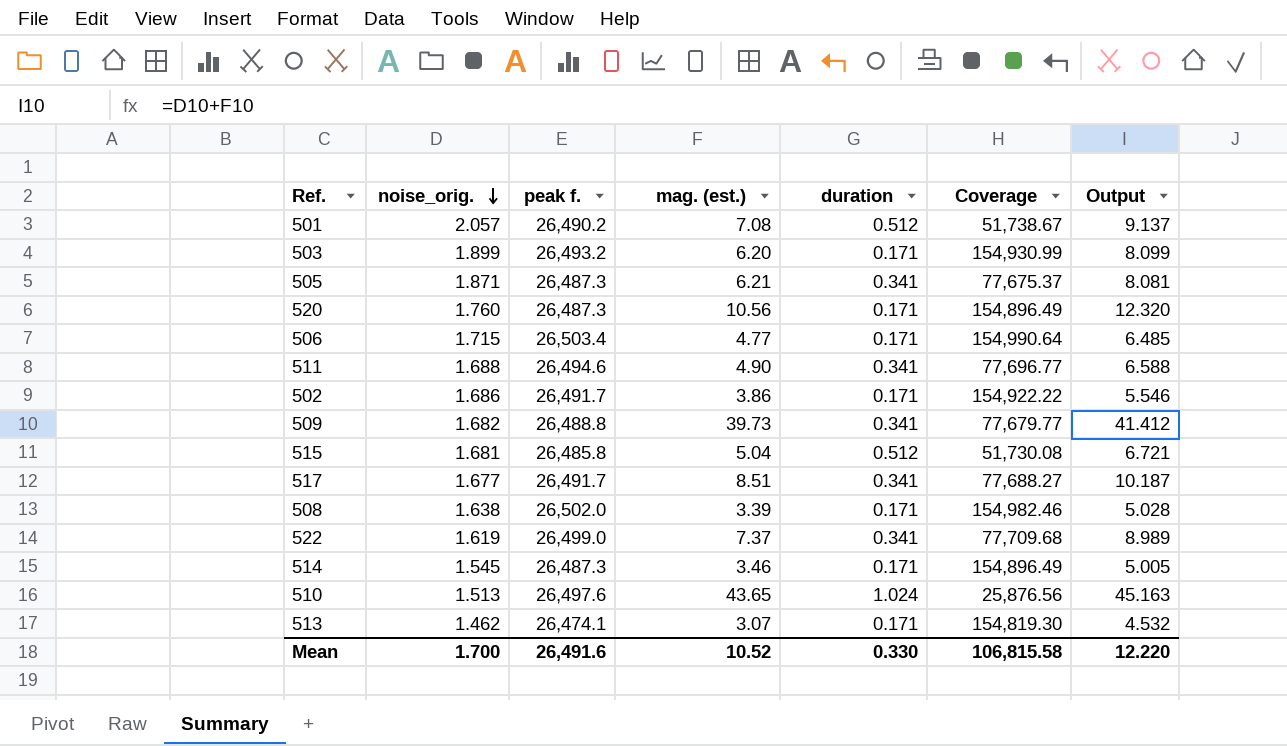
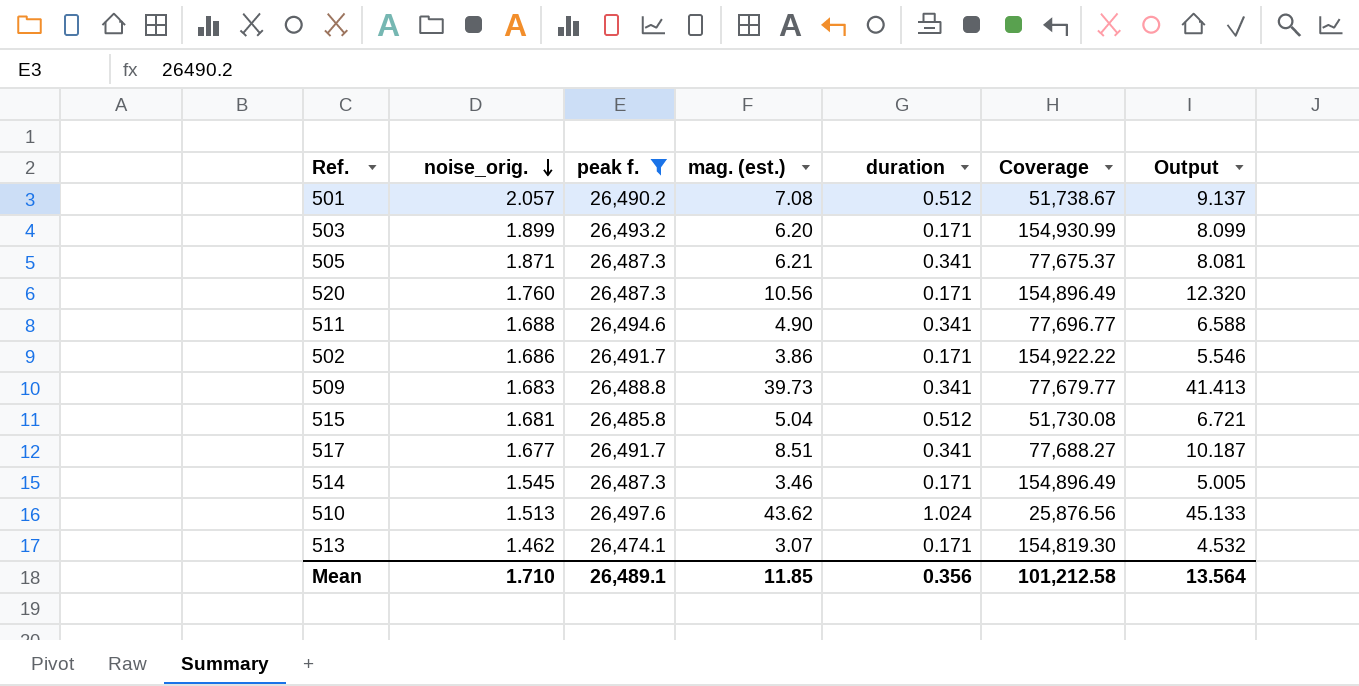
filter: none -> peak f. <= 26,497.6
509 | noise_orig.: 1.682 -> 1.683
509 | Output: 41.412 -> 41.413
510 | mag. (est.): 43.65 -> 43.62
510 | Output: 45.163 -> 45.133
Mean | noise_orig.: 1.700 -> 1.710
Mean | peak f.: 26,491.6 -> 26,489.1
Mean | mag. (est.): 10.52 -> 11.85
Mean | duration: 0.330 -> 0.356
Mean | Coverage: 106,815.58 -> 101,212.58
Mean | Output: 12.220 -> 13.564

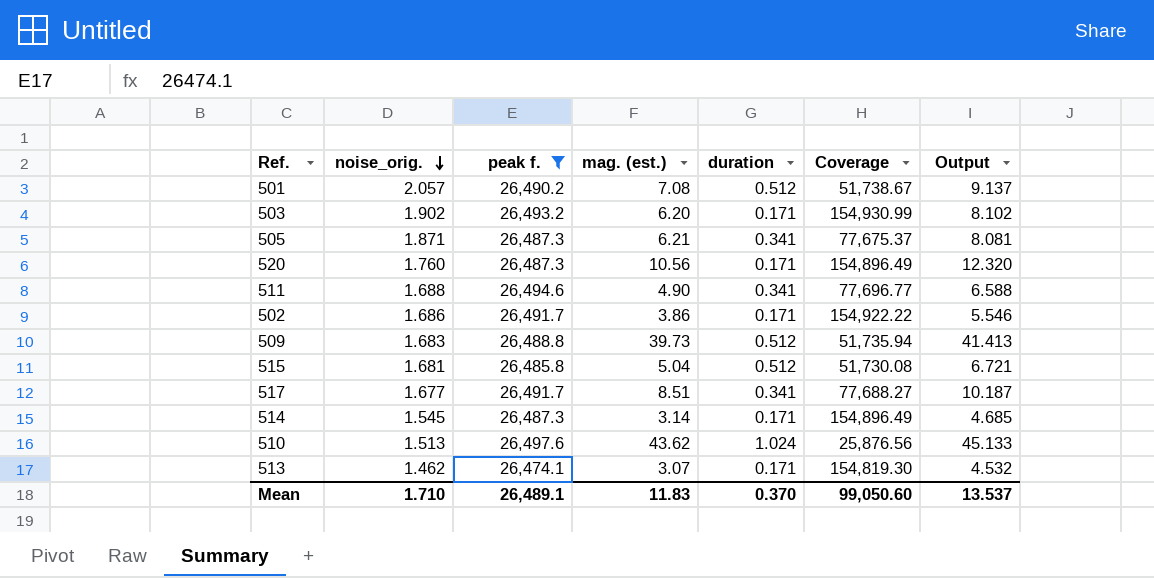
503 | noise_orig.: 1.899 -> 1.902
503 | Output: 8.099 -> 8.102
509 | duration: 0.341 -> 0.512
509 | Coverage: 77,679.77 -> 51,735.94
514 | mag. (est.): 3.46 -> 3.14
514 | Output: 5.005 -> 4.685
Mean | mag. (est.): 11.85 -> 11.83
Mean | duration: 0.356 -> 0.370
Mean | Coverage: 101,212.58 -> 99,050.60
Mean | Output: 13.564 -> 13.537

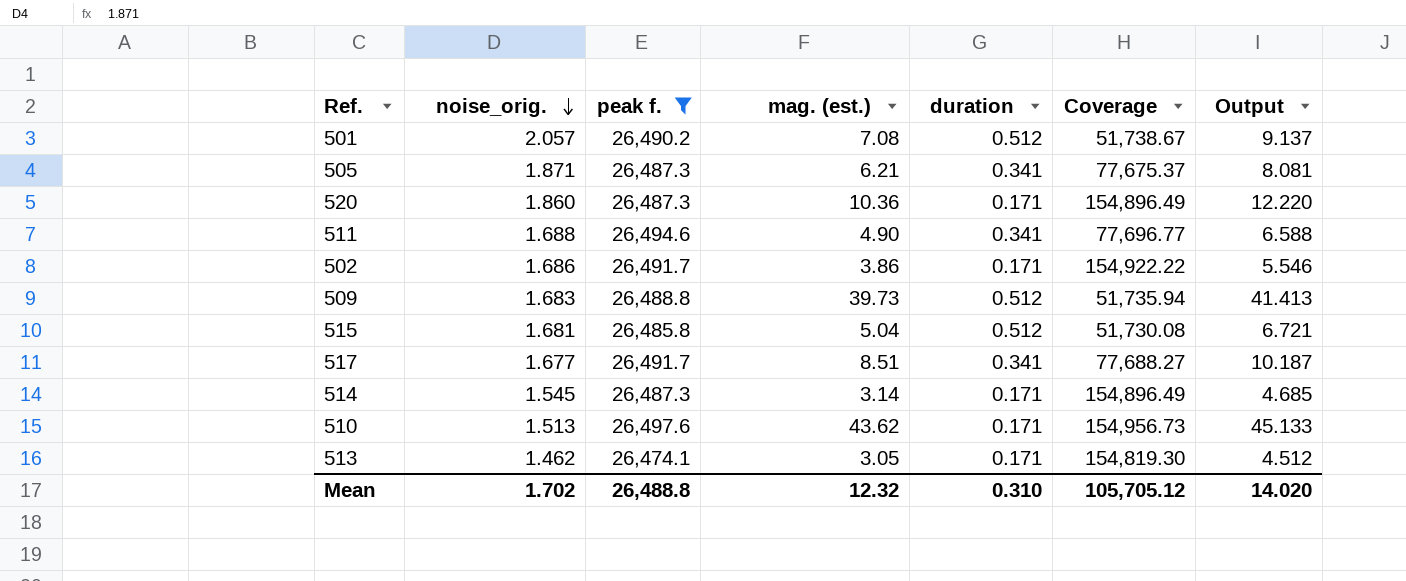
row 503: 1.902 | 26,493.2 | 6.20 | 0.171 | 154,930.99 | 8.102 -> none
520 | noise_orig.: 1.760 -> 1.860
520 | mag. (est.): 10.56 -> 10.36
520 | Output: 12.320 -> 12.220
510 | duration: 1.024 -> 0.171
510 | Coverage: 25,876.56 -> 154,956.73
513 | mag. (est.): 3.07 -> 3.05
513 | Output: 4.532 -> 4.512
Mean | noise_orig.: 1.710 -> 1.702
Mean | peak f.: 26,489.1 -> 26,488.8
Mean | mag. (est.): 11.83 -> 12.32
Mean | duration: 0.370 -> 0.310
Mean | Coverage: 99,050.60 -> 105,705.12
Mean | Output: 13.537 -> 14.020

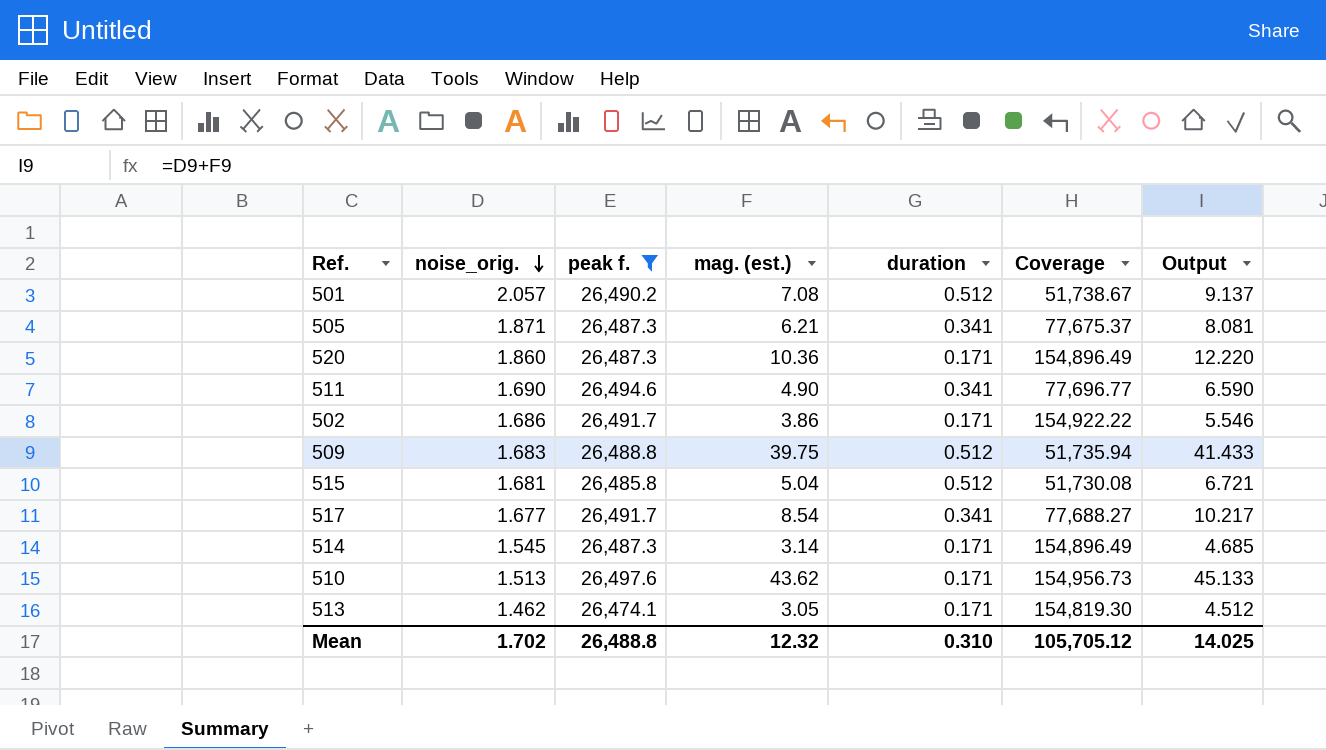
511 | noise_orig.: 1.688 -> 1.690
511 | Output: 6.588 -> 6.590
509 | mag. (est.): 39.73 -> 39.75
509 | Output: 41.413 -> 41.433
517 | mag. (est.): 8.51 -> 8.54
517 | Output: 10.187 -> 10.217
Mean | Output: 14.020 -> 14.025

